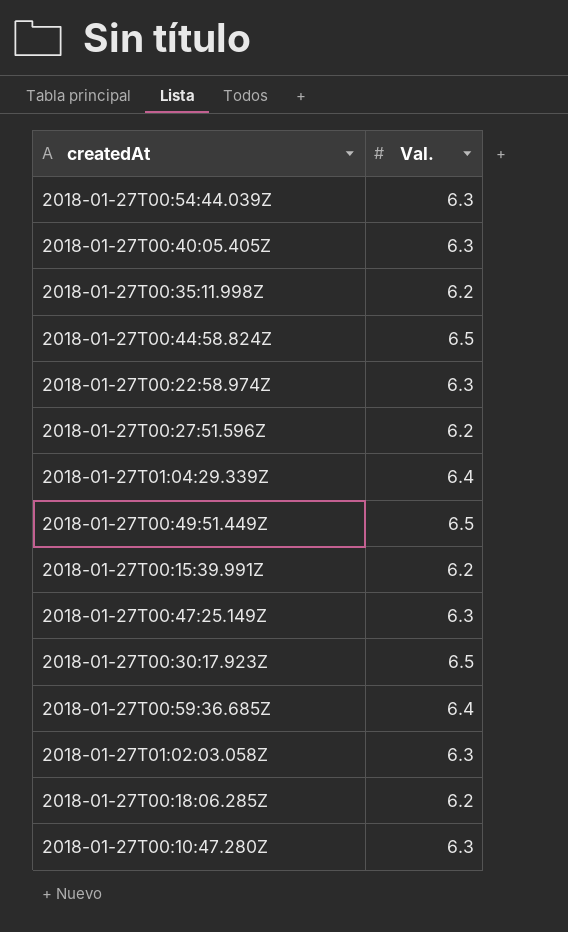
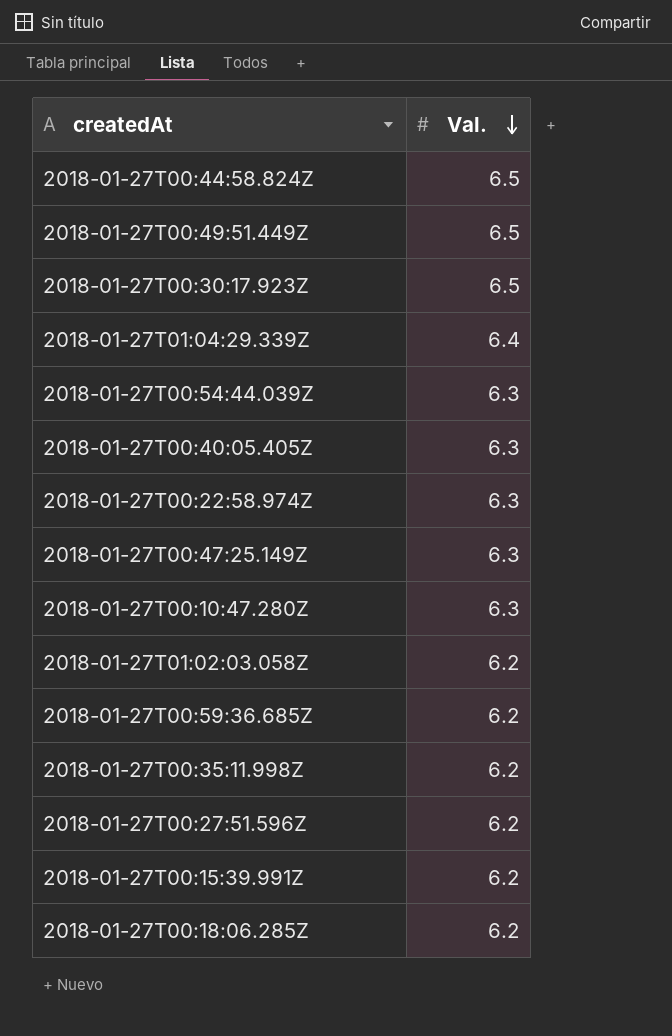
row order: none -> Val. descending
2018-01-27T01:02:03.058Z | Val.: 6.3 -> 6.2
2018-01-27T00:59:36.685Z | Val.: 6.4 -> 6.2

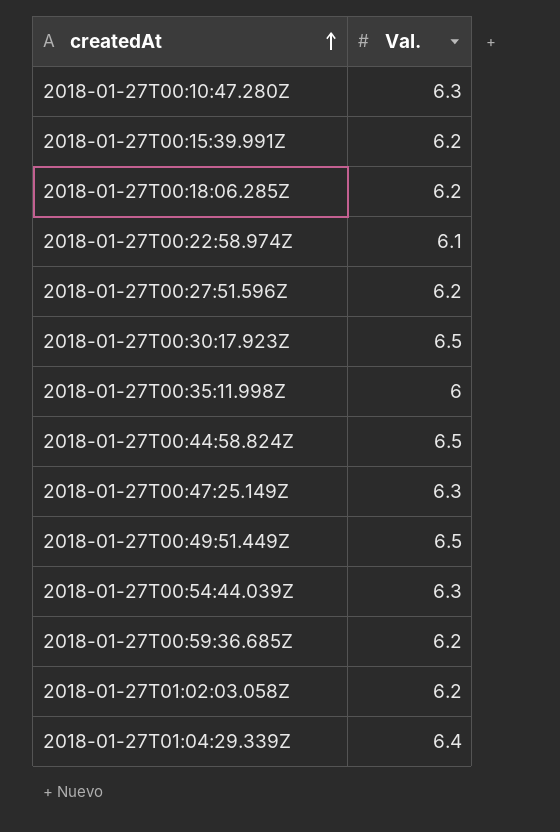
row order: Val. descending -> createdAt ascending
row 2018-01-27T00:40:05.405Z: 6.3 -> none
2018-01-27T00:22:58.974Z | Val.: 6.3 -> 6.1
2018-01-27T00:35:11.998Z | Val.: 6.2 -> 6

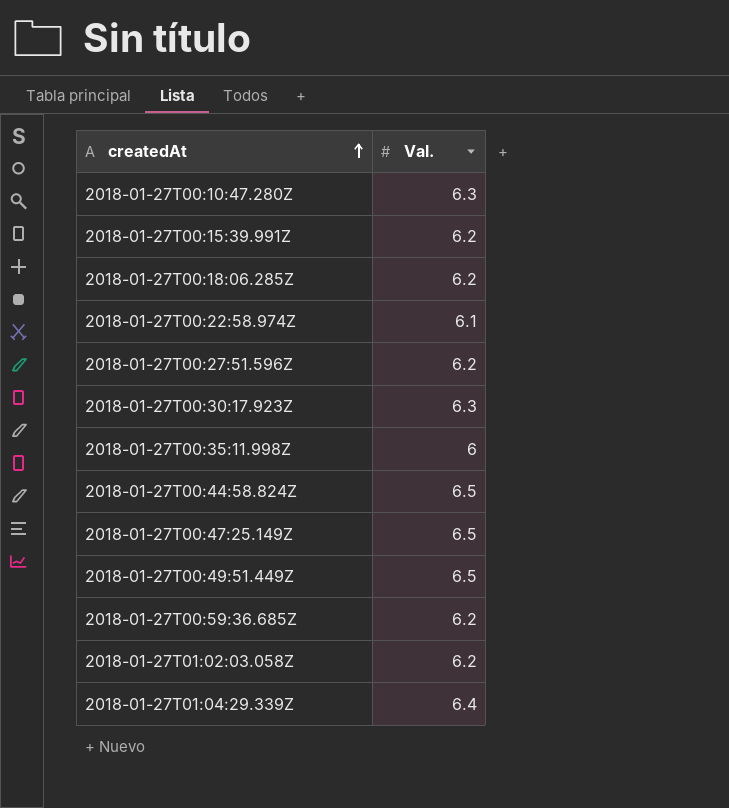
row 2018-01-27T00:54:44.039Z: 6.3 -> none
2018-01-27T00:30:17.923Z | Val.: 6.5 -> 6.3
2018-01-27T00:47:25.149Z | Val.: 6.3 -> 6.5

